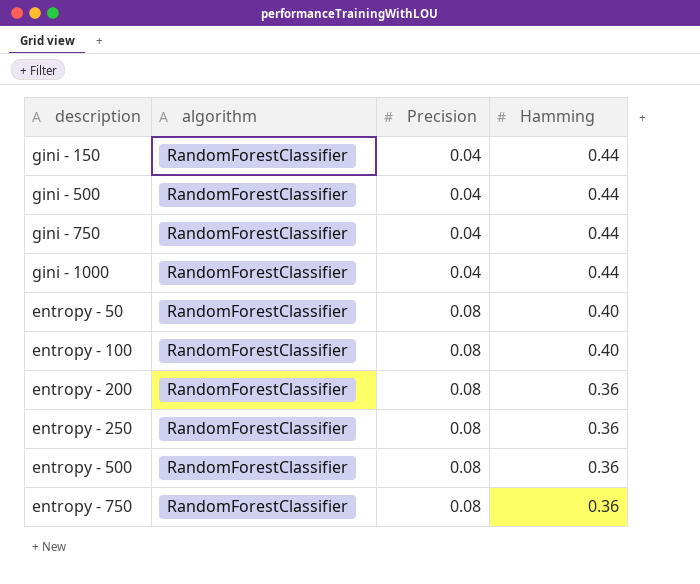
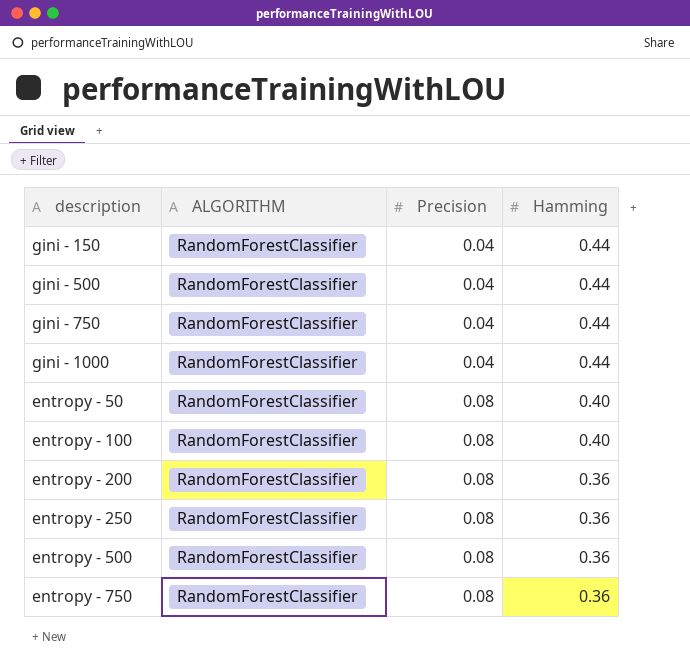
column name: algorithm -> ALGORITHM

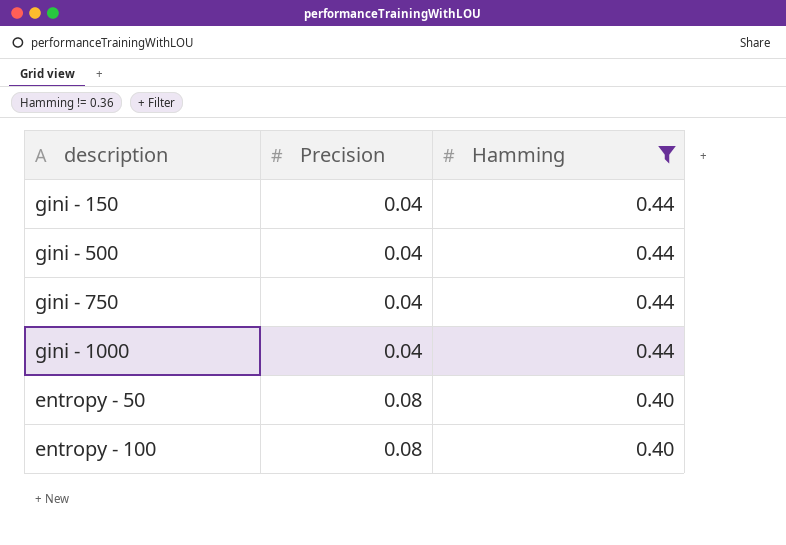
filter: none -> Hamming != 0.36
column ALGORITHM | position: 2 -> none

